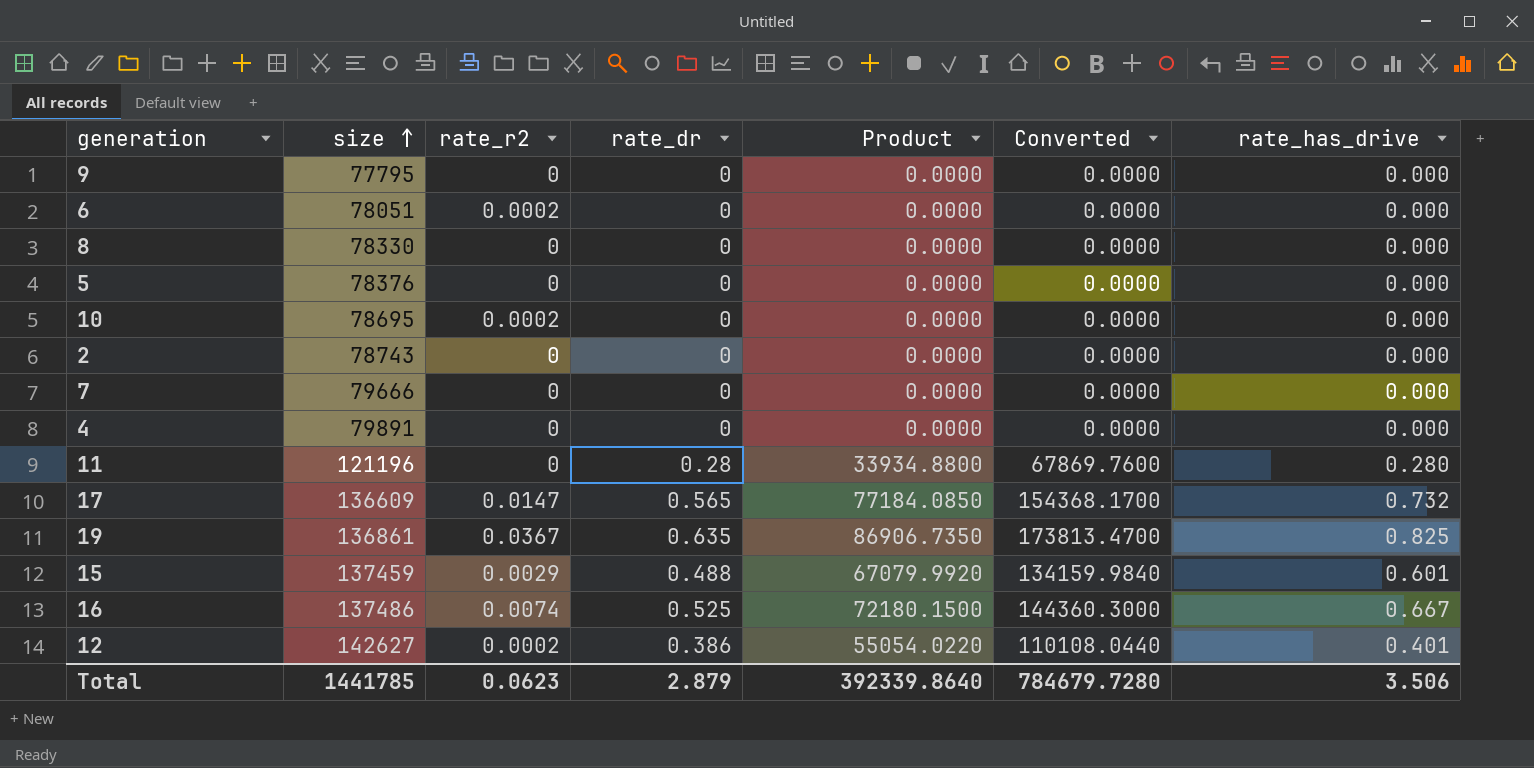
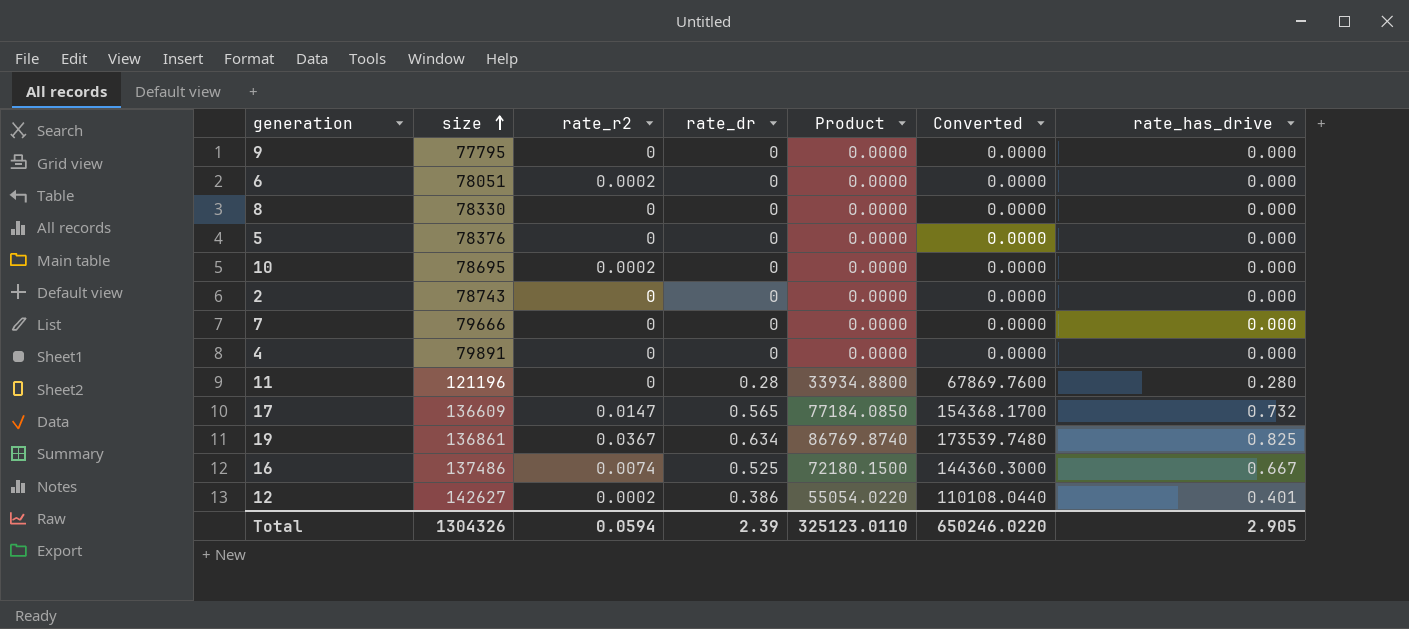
row 15: 137459 | 0.0029 | 0.488 | 67079.9920 | 134159.9840 | 0.601 -> none
19 | rate_dr: 0.635 -> 0.634
19 | Product: 86906.7350 -> 86769.8740
19 | Converted: 173813.4700 -> 173539.7480
Total | size: 1441785 -> 1304326
Total | rate_r2: 0.0623 -> 0.0594
Total | rate_dr: 2.879 -> 2.39
Total | Product: 392339.8640 -> 325123.0110
Total | Converted: 784679.7280 -> 650246.0220
Total | rate_has_drive: 3.506 -> 2.905

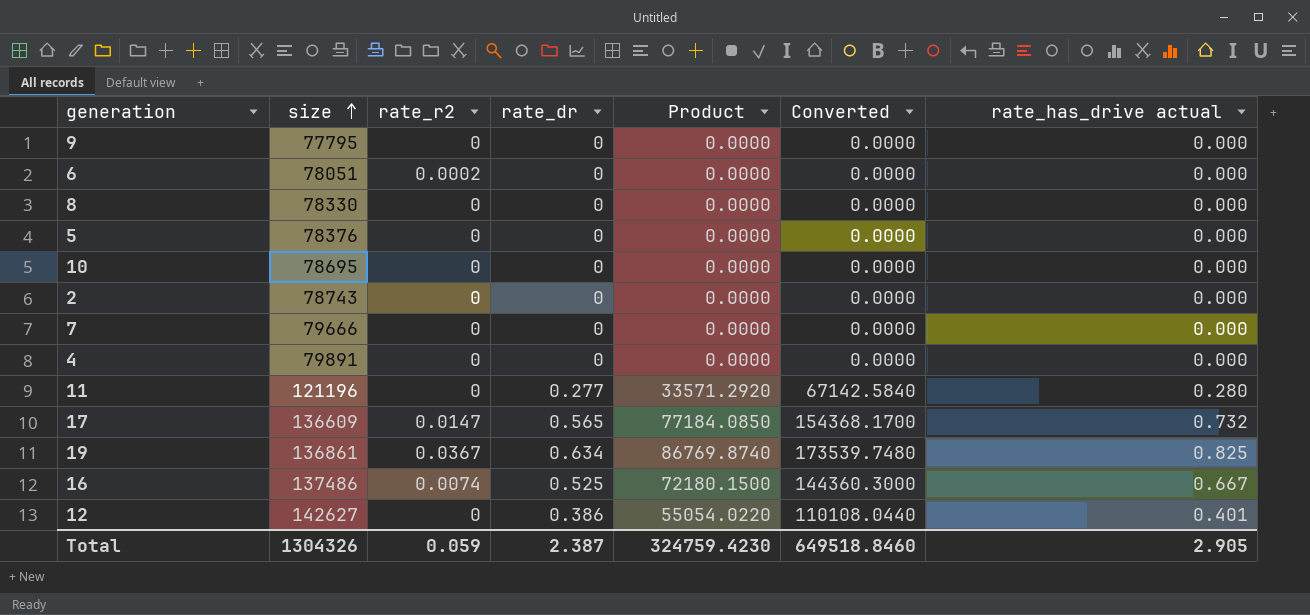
column name: rate_has_drive -> rate_has_drive actual
10 | rate_r2: 0.0002 -> 0
11 | rate_dr: 0.28 -> 0.277
11 | Product: 33934.8800 -> 33571.2920
11 | Converted: 67869.7600 -> 67142.5840
12 | rate_r2: 0.0002 -> 0
Total | rate_r2: 0.0594 -> 0.059
Total | rate_dr: 2.39 -> 2.387
Total | Product: 325123.0110 -> 324759.4230
Total | Converted: 650246.0220 -> 649518.8460

